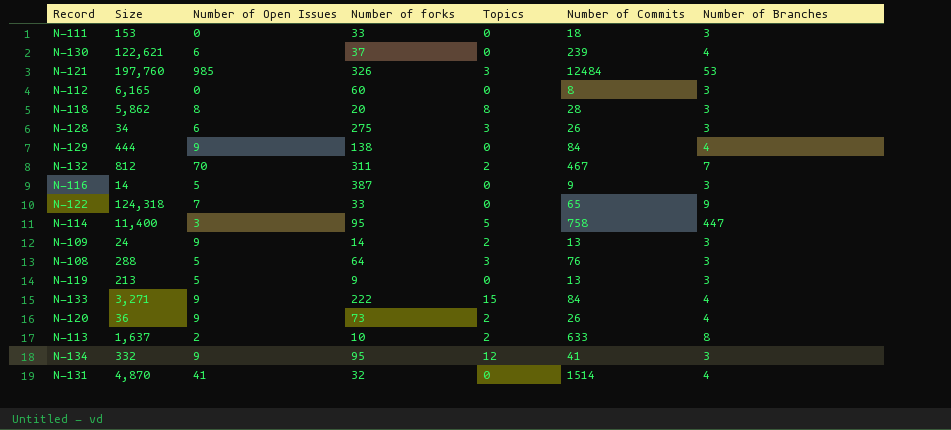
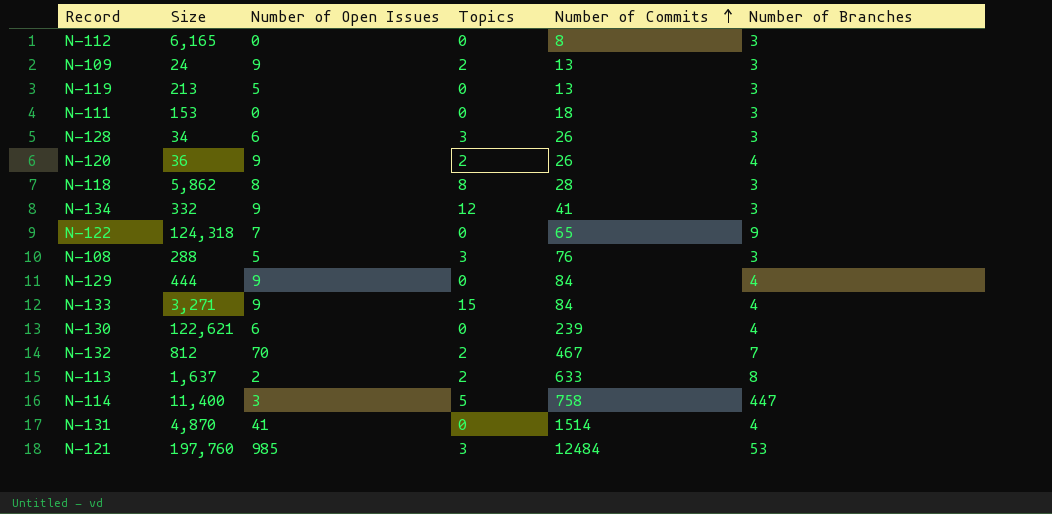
row order: none -> Number of Commits ascending
column Number of forks | position: 4 -> none
row N-116: 14 | 5 | 387 | 0 | 9 | 3 -> none

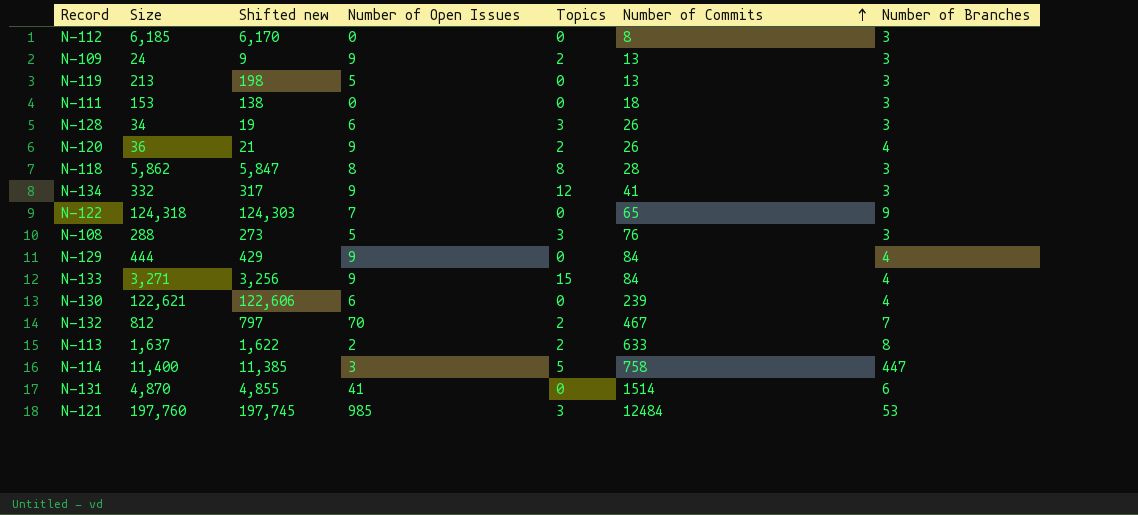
column Shifted new | formula: none -> [Size] - 15
N-112 | Size: 6,165 -> 6,185
N-131 | Number of Branches: 4 -> 6

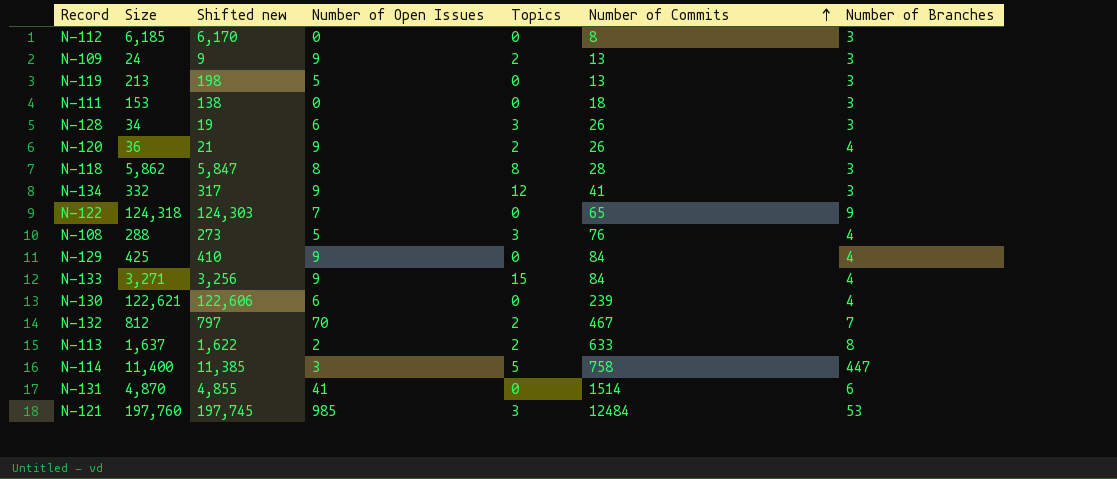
N-108 | Number of Branches: 3 -> 4
N-129 | Size: 444 -> 425
N-129 | Shifted new: 429 -> 410

